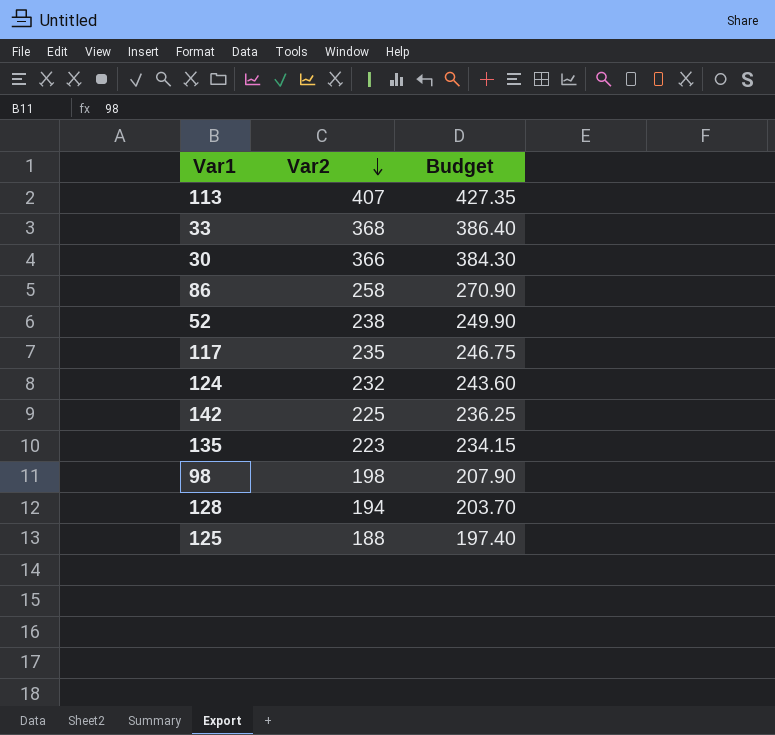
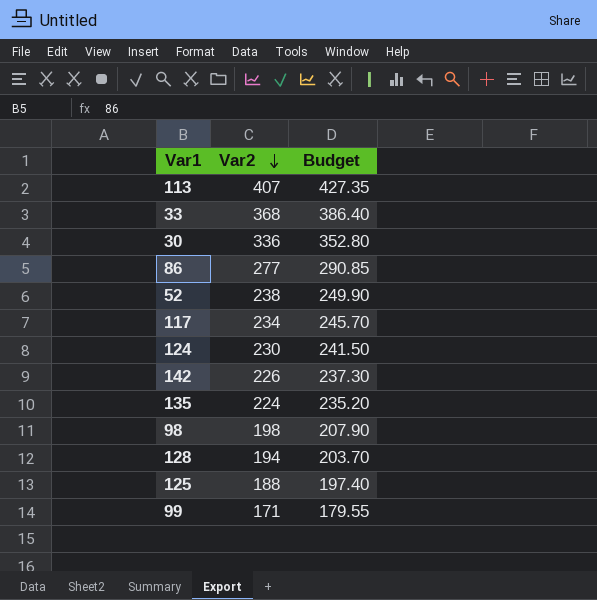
30 | Var2: 366 -> 336
30 | Budget: 384.30 -> 352.80
86 | Var2: 258 -> 277
86 | Budget: 270.90 -> 290.85
117 | Var2: 235 -> 234
117 | Budget: 246.75 -> 245.70
124 | Var2: 232 -> 230
124 | Budget: 243.60 -> 241.50
142 | Var2: 225 -> 226
142 | Budget: 236.25 -> 237.30
135 | Var2: 223 -> 224
135 | Budget: 234.15 -> 235.20
row 99: none -> 171 | 179.55

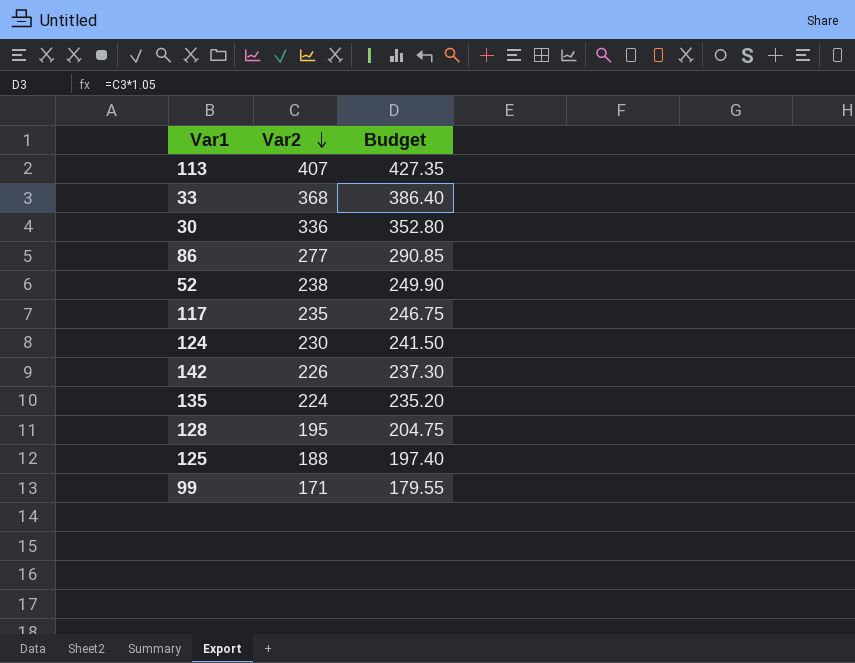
row 98: 198 | 207.90 -> none
117 | Var2: 234 -> 235
117 | Budget: 245.70 -> 246.75
128 | Var2: 194 -> 195
128 | Budget: 203.70 -> 204.75

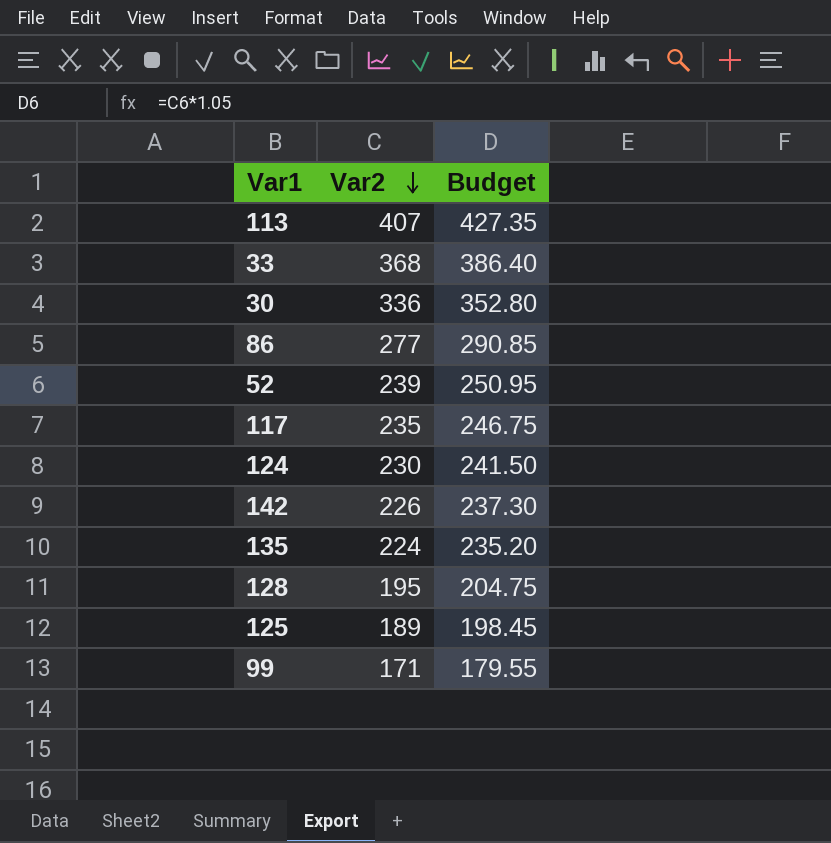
52 | Var2: 238 -> 239
52 | Budget: 249.90 -> 250.95
125 | Var2: 188 -> 189
125 | Budget: 197.40 -> 198.45

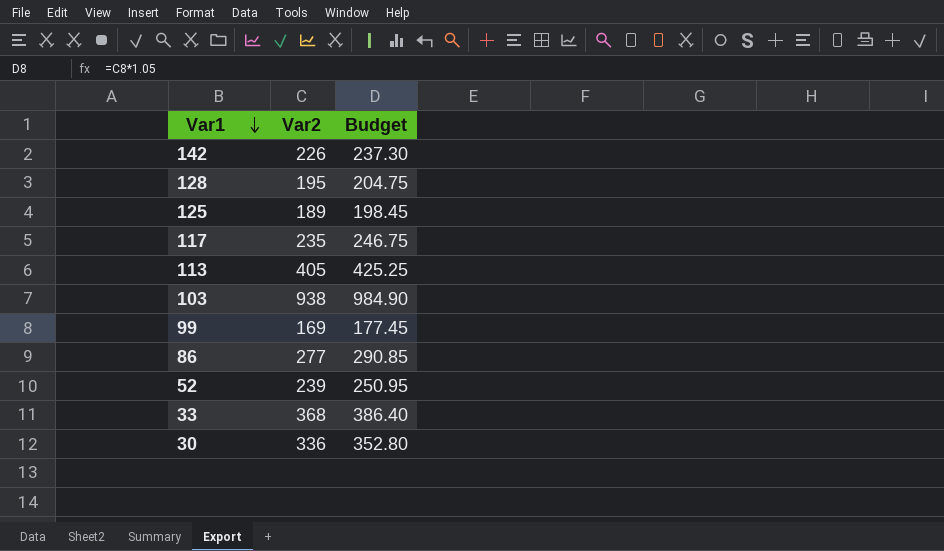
row order: Var2 descending -> Var1 descending
row 124: 230 | 241.50 -> none
row 135: 224 | 235.20 -> none
113 | Var2: 407 -> 405
113 | Budget: 427.35 -> 425.25
row 103: none -> 938 | 984.90
99 | Var2: 171 -> 169
99 | Budget: 179.55 -> 177.45

